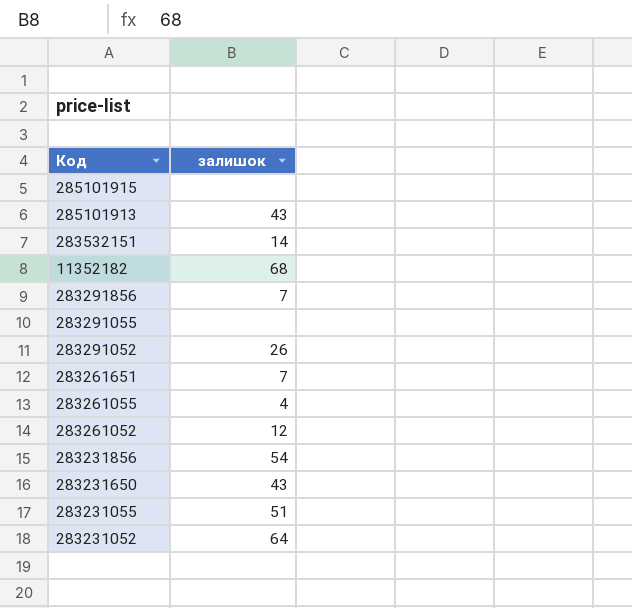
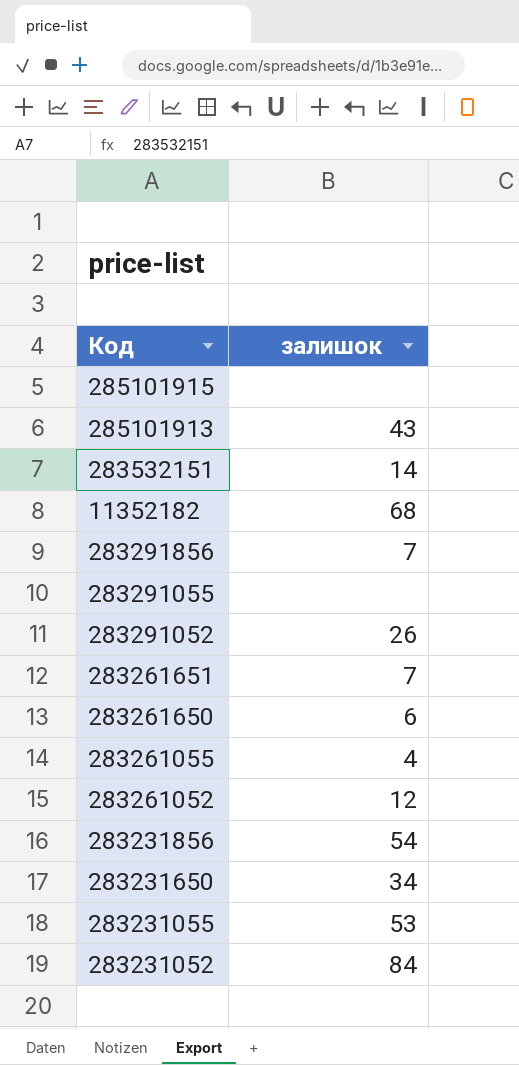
row 283261650: none -> 6
283231650 | залишок: 43 -> 34
283231055 | залишок: 51 -> 53
283231052 | залишок: 64 -> 84

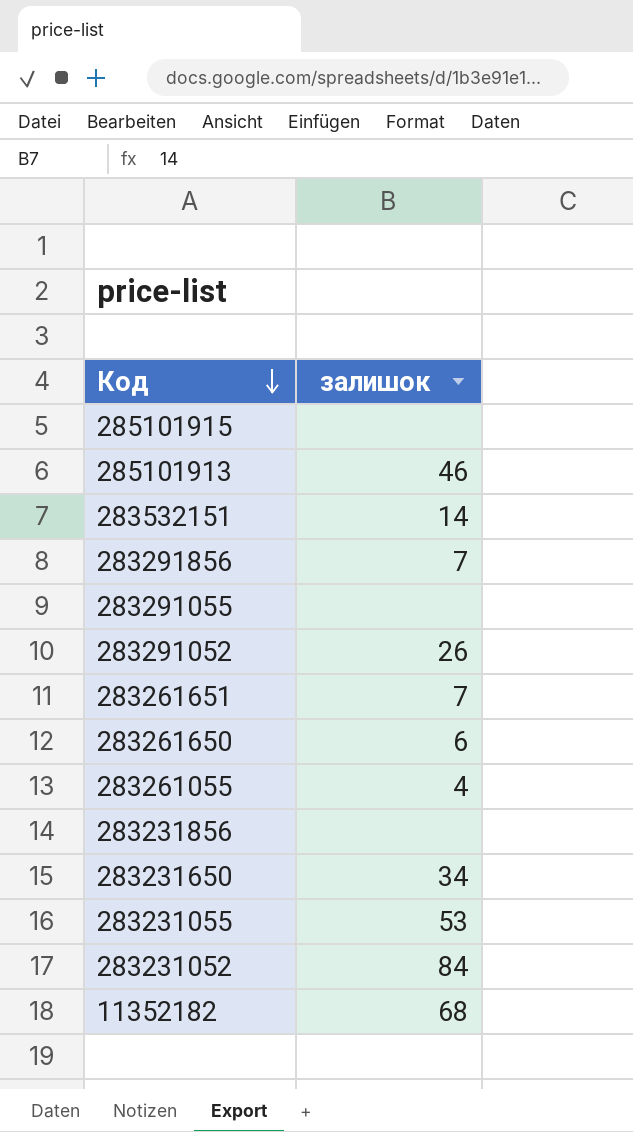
row order: none -> Код descending
row 283261052: 12 -> none
285101913 | залишок: 43 -> 46
283231856 | залишок: 54 -> none

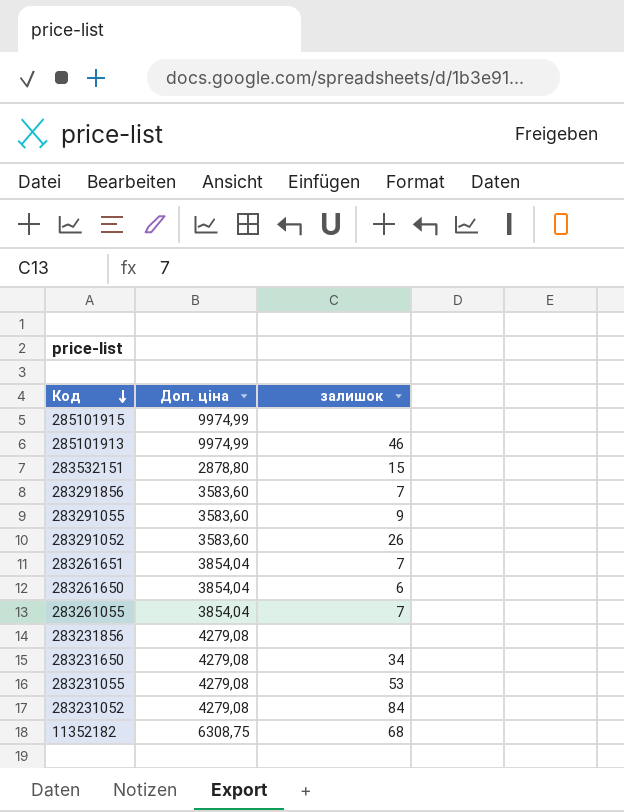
column Доп. ціна | position: none -> 2
283532151 | залишок: 14 -> 15
283291055 | залишок: none -> 9
283261055 | залишок: 4 -> 7

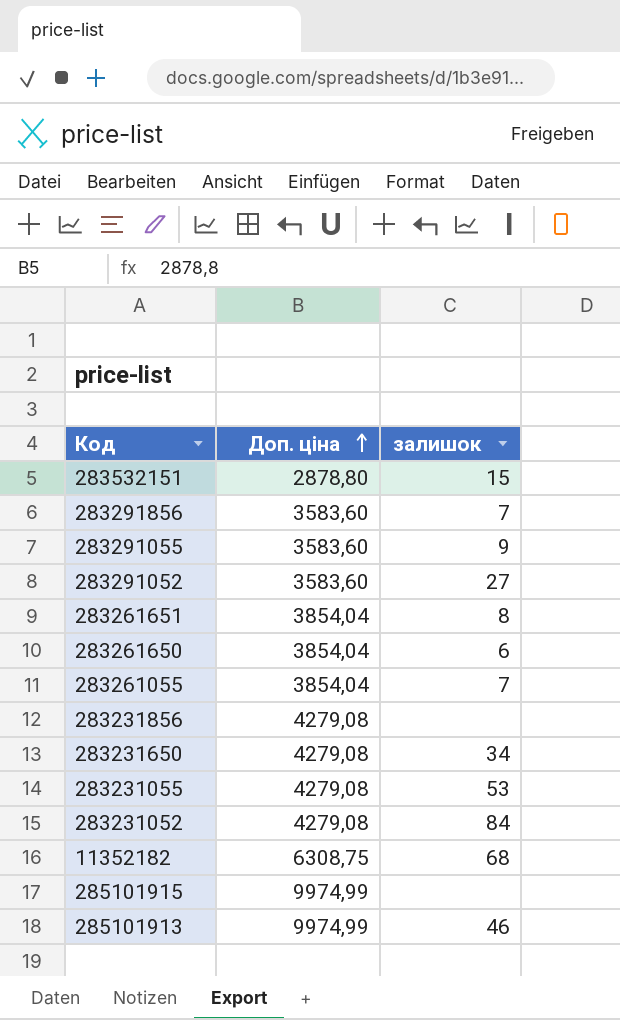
row order: Код descending -> Доп. ціна ascending
283291052 | залишок: 26 -> 27
283261651 | залишок: 7 -> 8

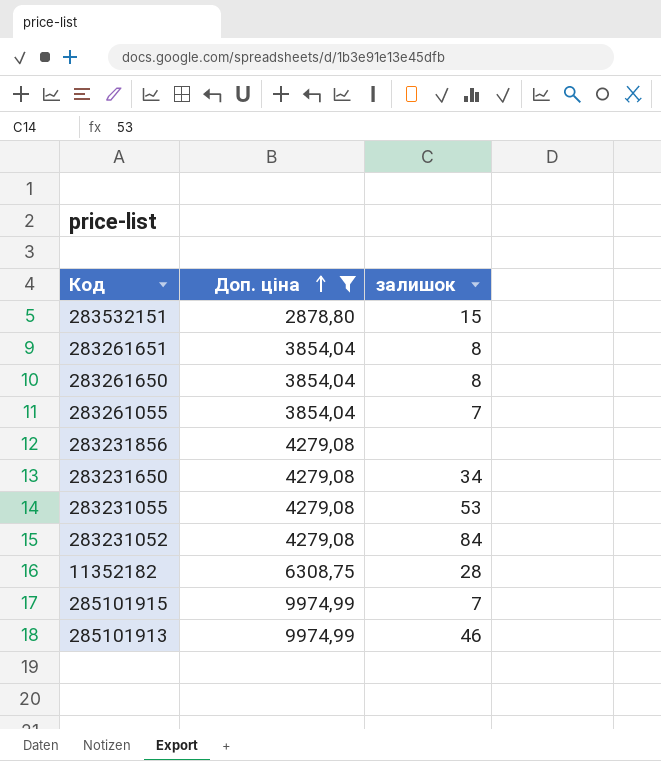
filter: none -> Доп. ціна != 3583,60
283261650 | залишок: 6 -> 8
11352182 | залишок: 68 -> 28
285101915 | залишок: none -> 7

